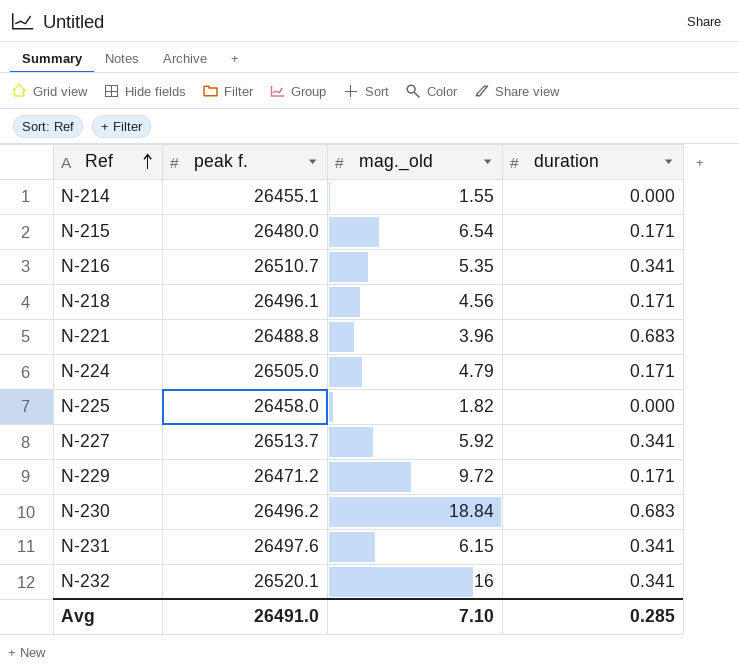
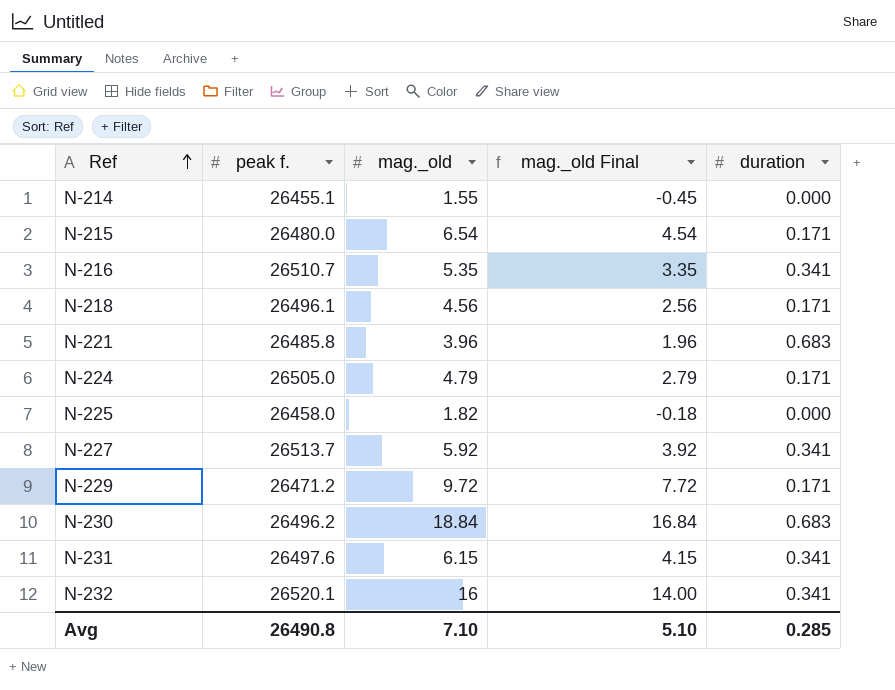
column mag._old Final | formula: none -> [mag._old] - 2
N-221 | peak f.: 26488.8 -> 26485.8
Avg | peak f.: 26491.0 -> 26490.8

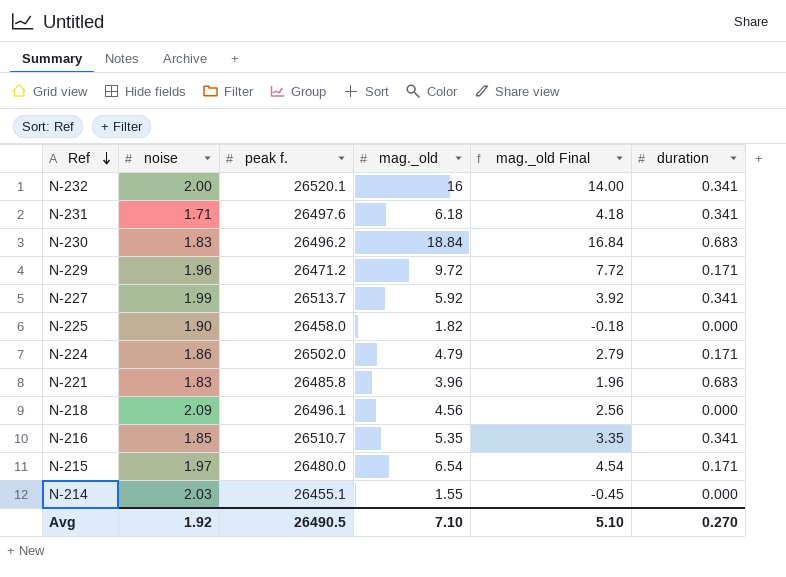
row order: Ref ascending -> Ref descending
column noise | position: none -> 2
N-231 | mag._old: 6.15 -> 6.18
N-231 | mag._old Final: 4.15 -> 4.18
N-224 | peak f.: 26505.0 -> 26502.0
N-218 | duration: 0.171 -> 0.000
Avg | peak f.: 26490.8 -> 26490.5
Avg | duration: 0.285 -> 0.270

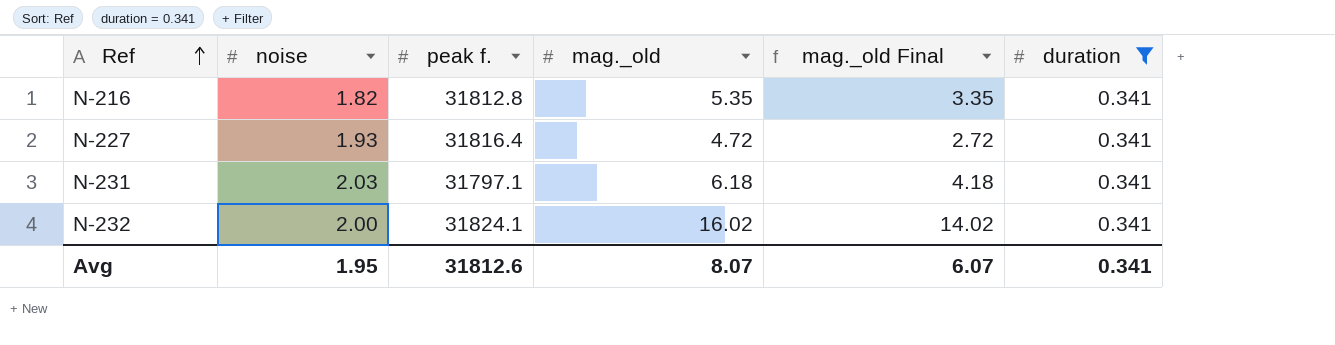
filter: none -> duration = 0.341
row order: Ref descending -> Ref ascending
N-216 | noise: 1.85 -> 1.82
N-216 | peak f.: 26510.7 -> 31812.8
N-227 | noise: 1.99 -> 1.93
N-227 | peak f.: 26513.7 -> 31816.4
N-227 | mag._old: 5.92 -> 4.72
N-227 | mag._old Final: 3.92 -> 2.72
N-231 | noise: 1.71 -> 2.03
N-231 | peak f.: 26497.6 -> 31797.1
N-232 | peak f.: 26520.1 -> 31824.1
N-232 | mag._old: 16 -> 16.02
N-232 | mag._old Final: 14.00 -> 14.02
Avg | noise: 1.92 -> 1.95
Avg | peak f.: 26490.5 -> 31812.6
Avg | mag._old: 7.10 -> 8.07
Avg | mag._old Final: 5.10 -> 6.07
Avg | duration: 0.270 -> 0.341

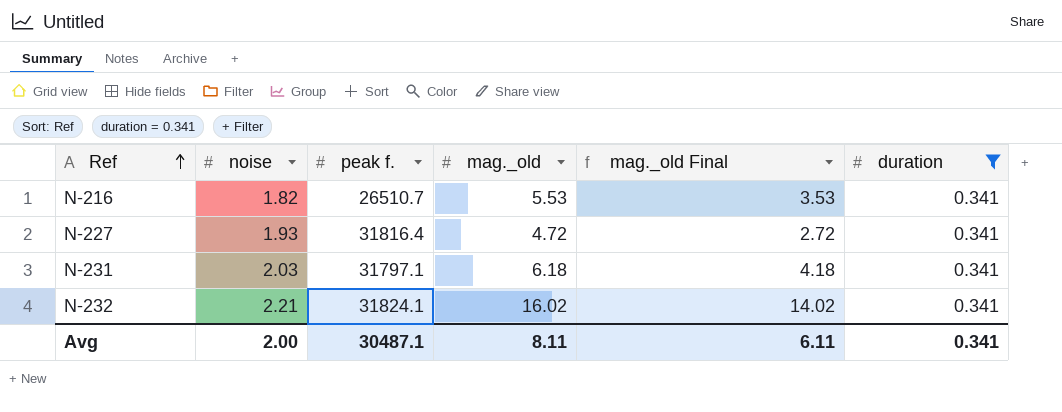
N-216 | peak f.: 31812.8 -> 26510.7
N-216 | mag._old: 5.35 -> 5.53
N-216 | mag._old Final: 3.35 -> 3.53
N-232 | noise: 2.00 -> 2.21
Avg | noise: 1.95 -> 2.00
Avg | peak f.: 31812.6 -> 30487.1
Avg | mag._old: 8.07 -> 8.11
Avg | mag._old Final: 6.07 -> 6.11

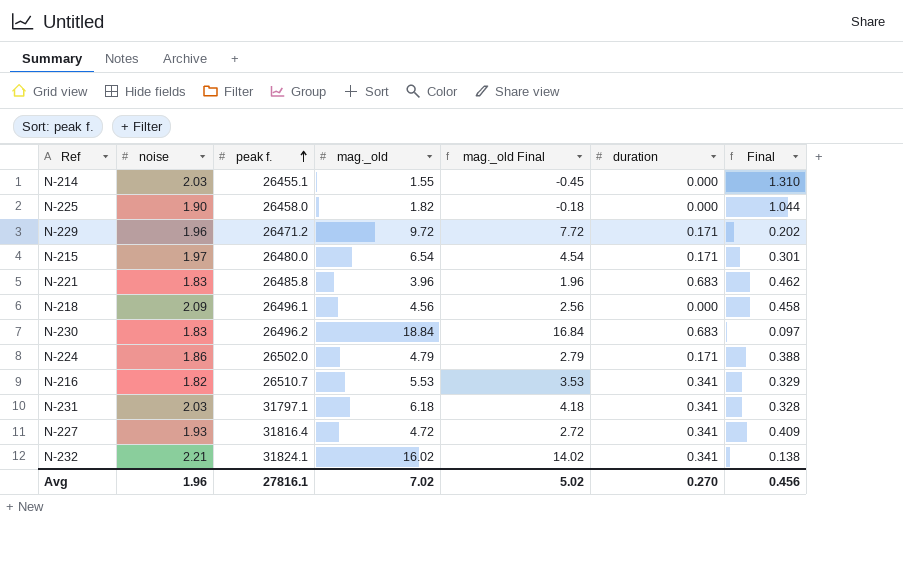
filter: duration = 0.341 -> none
row order: Ref ascending -> peak f. ascending
column Final | formula: none -> [noise] / [mag._old]
Avg | noise: 2.00 -> 1.96
Avg | peak f.: 30487.1 -> 27816.1
Avg | mag._old: 8.11 -> 7.02
Avg | mag._old Final: 6.11 -> 5.02
Avg | duration: 0.341 -> 0.270

